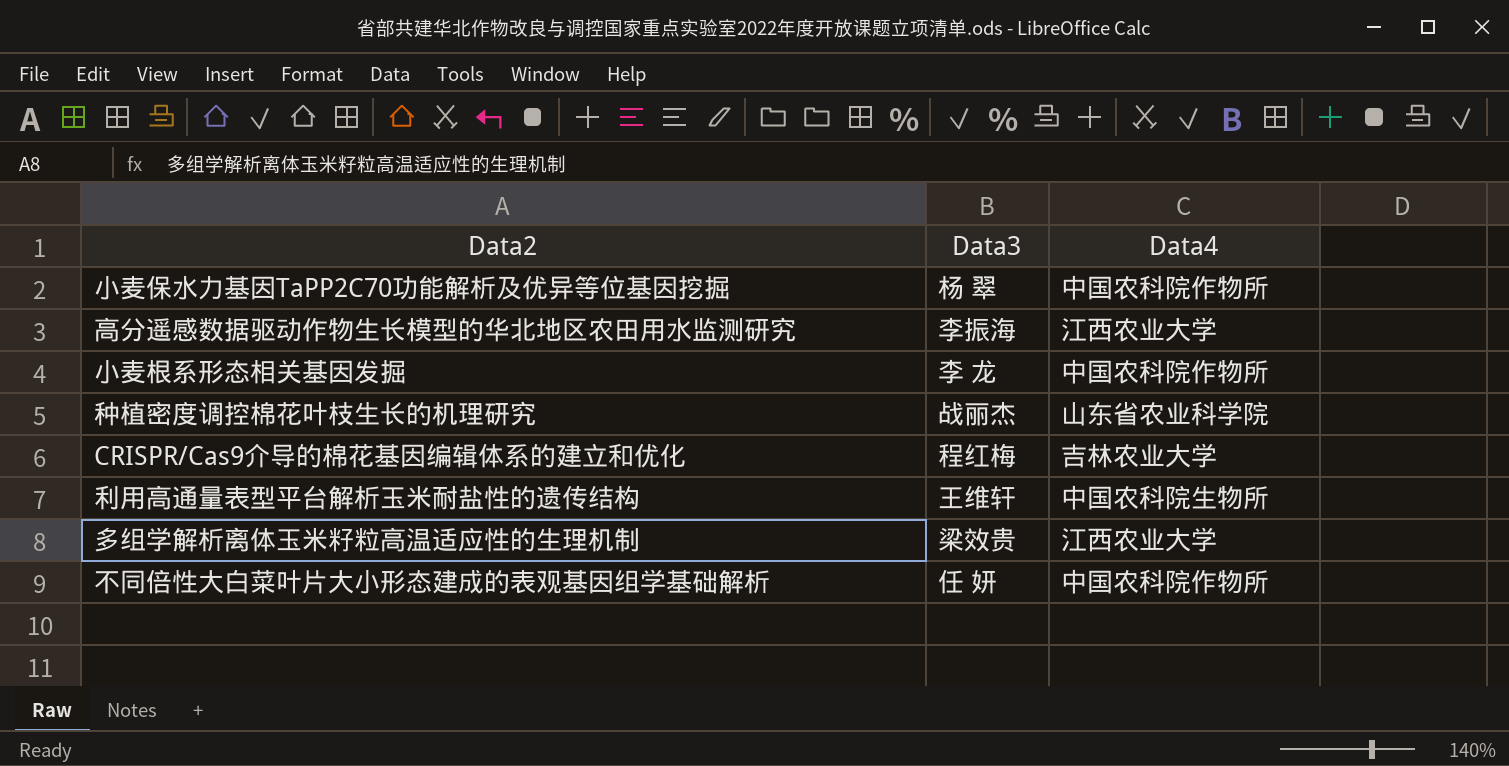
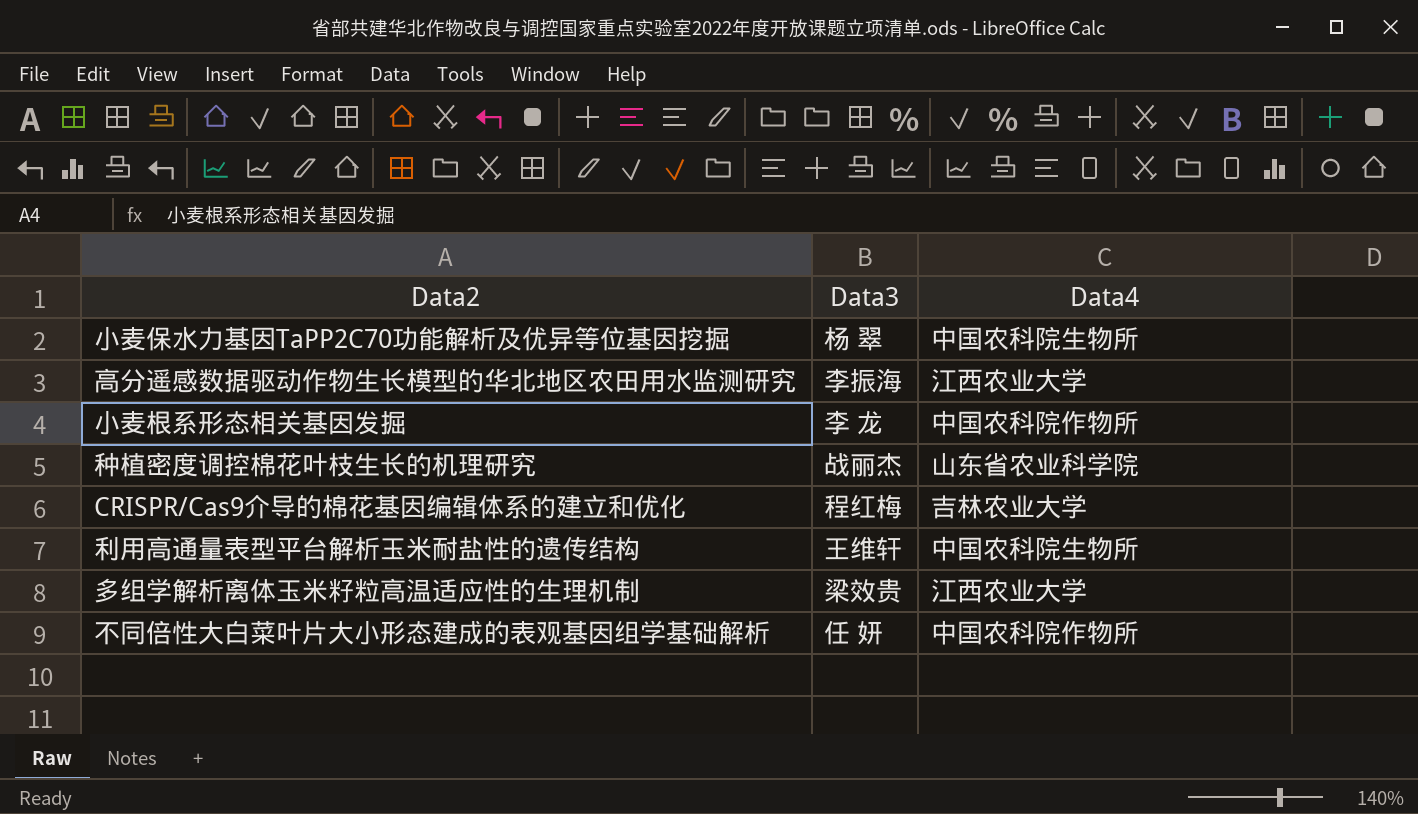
小麦保水力基因TaPP2C70功能解析及优异等位基因挖掘 | Data4: 中国农科院作物所 -> 中国农科院生物所

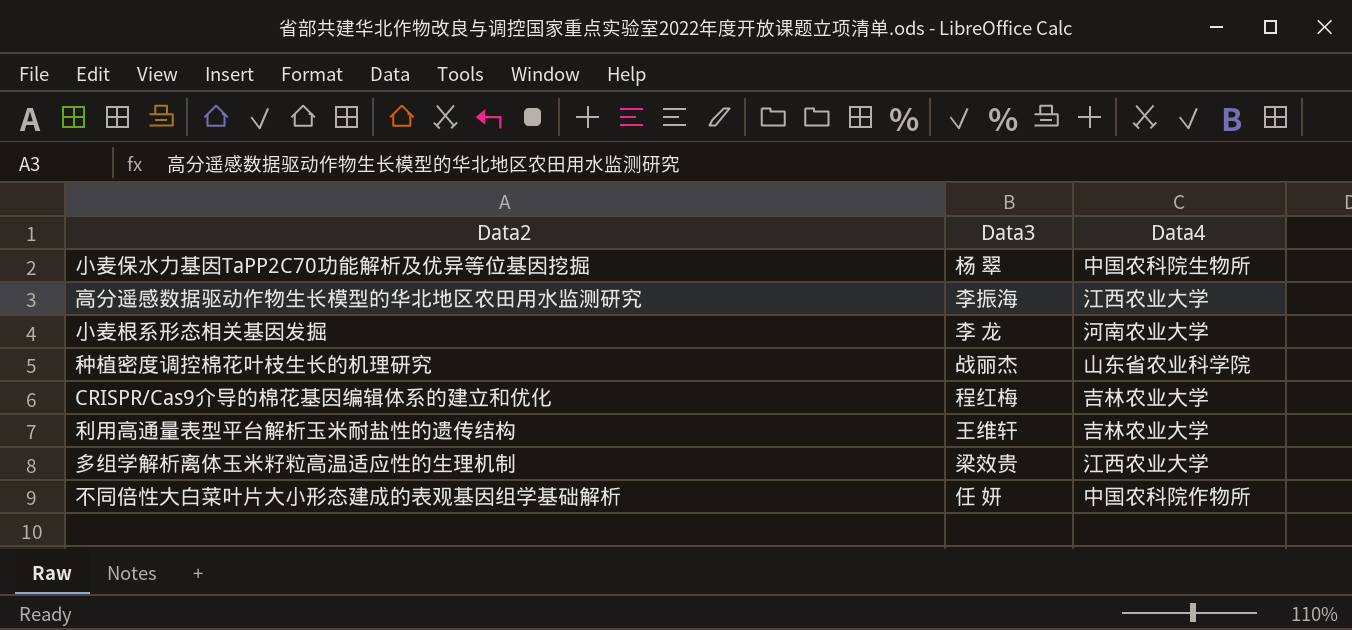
小麦根系形态相关基因发掘 | Data4: 中国农科院作物所 -> 河南农业大学
利用高通量表型平台解析玉米耐盐性的遗传结构 | Data4: 中国农科院生物所 -> 吉林农业大学

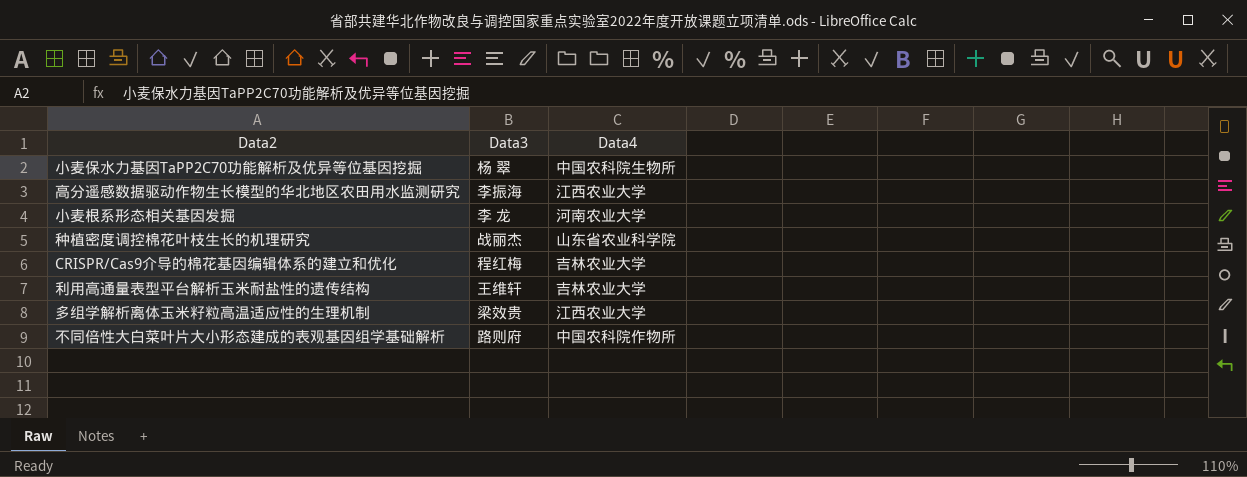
不同倍性大白菜叶片大小形态建成的表观基因组学基础解析 | Data3: 任 妍 -> 路则府

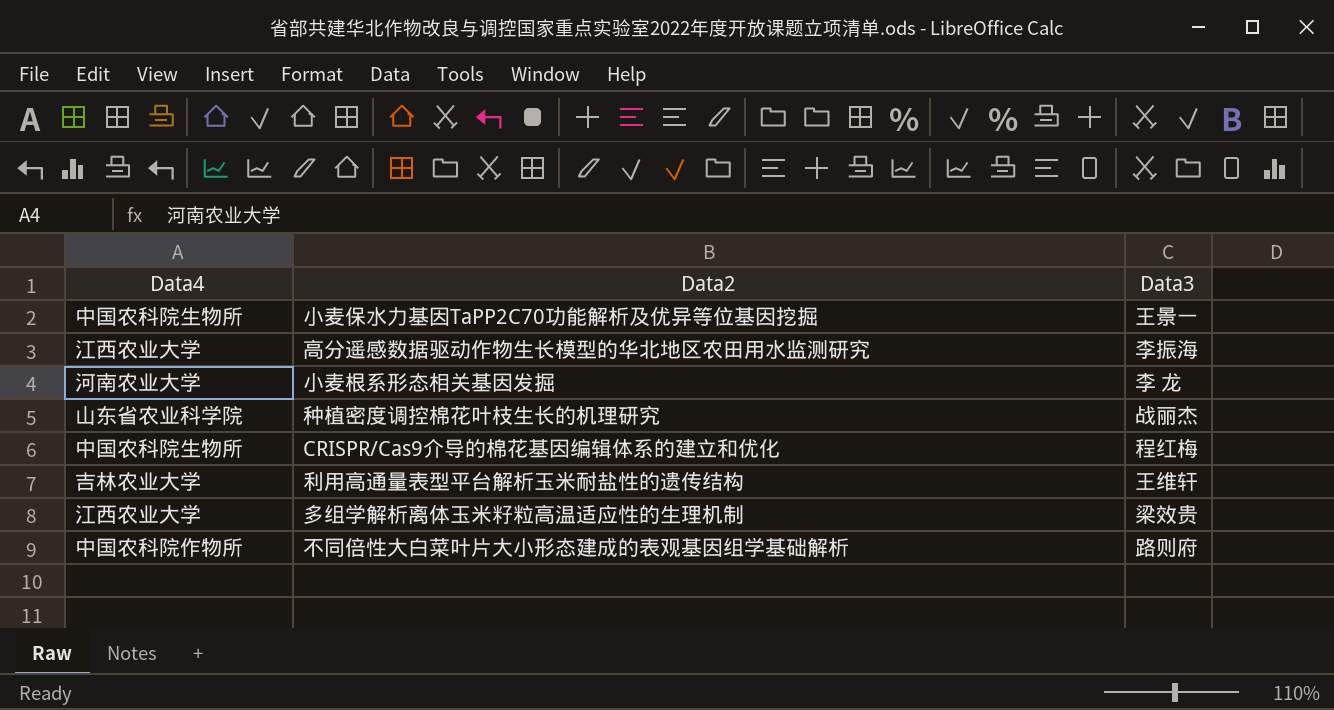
column Data4 | position: 3 -> 1
小麦保水力基因TaPP2C70功能解析及优异等位基因挖掘 | Data3: 杨 翠 -> 王景一
CRISPR/Cas9介导的棉花基因编辑体系的建立和优化 | Data4: 吉林农业大学 -> 中国农科院生物所

